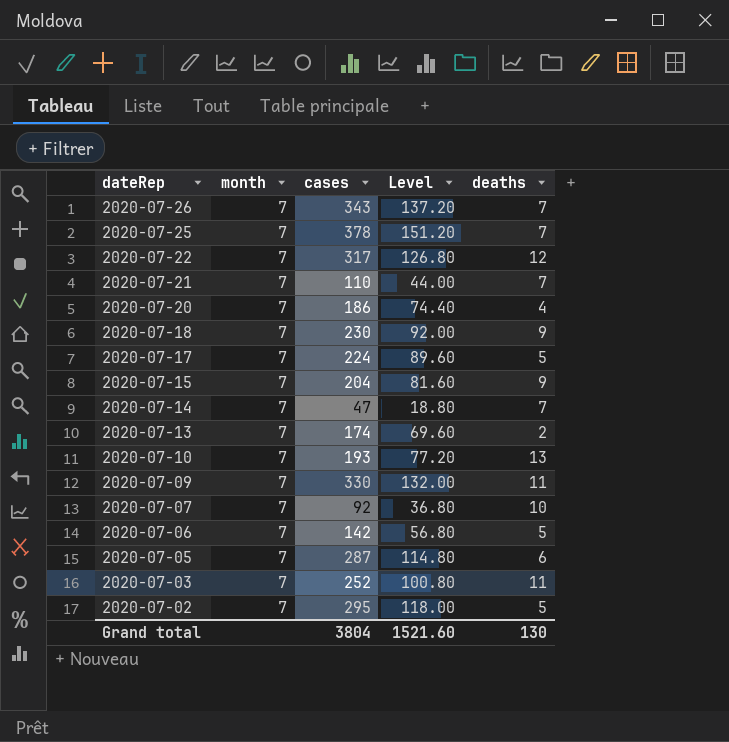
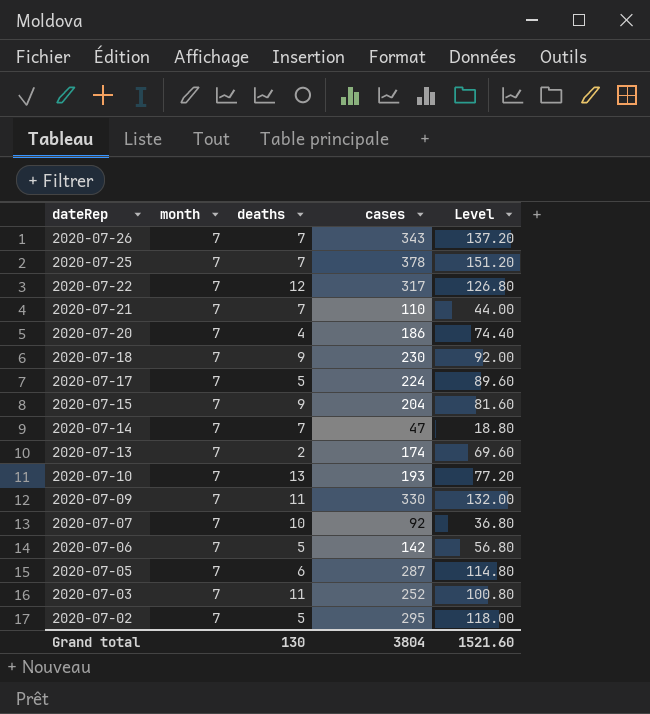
column deaths | position: 5 -> 3

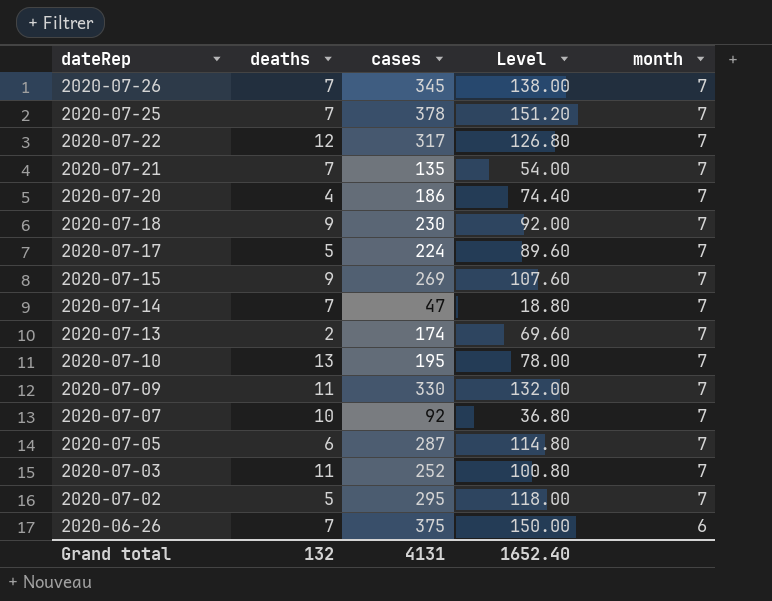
column month | position: 2 -> 5
row 2020-07-06: 7 | 5 | 142 | 56.80 -> none
2020-07-26 | cases: 343 -> 345
2020-07-26 | Level: 137.20 -> 138.00
2020-07-21 | cases: 110 -> 135
2020-07-21 | Level: 44.00 -> 54.00
2020-07-15 | cases: 204 -> 269
2020-07-15 | Level: 81.60 -> 107.60
2020-07-10 | cases: 193 -> 195
2020-07-10 | Level: 77.20 -> 78.00
row 2020-06-26: none -> 7 | 375 | 150.00 | 6
Grand total | deaths: 130 -> 132
Grand total | cases: 3804 -> 4131
Grand total | Level: 1521.60 -> 1652.40

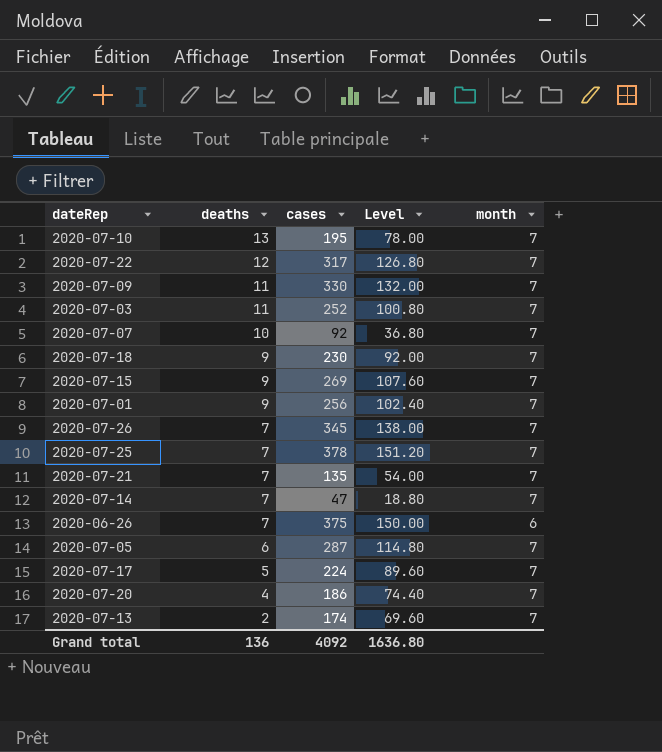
row order: dateRep descending -> deaths descending
row 2020-07-02: 5 | 295 | 118.00 | 7 -> none
row 2020-07-01: none -> 9 | 256 | 102.40 | 7
Grand total | deaths: 132 -> 136
Grand total | cases: 4131 -> 4092
Grand total | Level: 1652.40 -> 1636.80

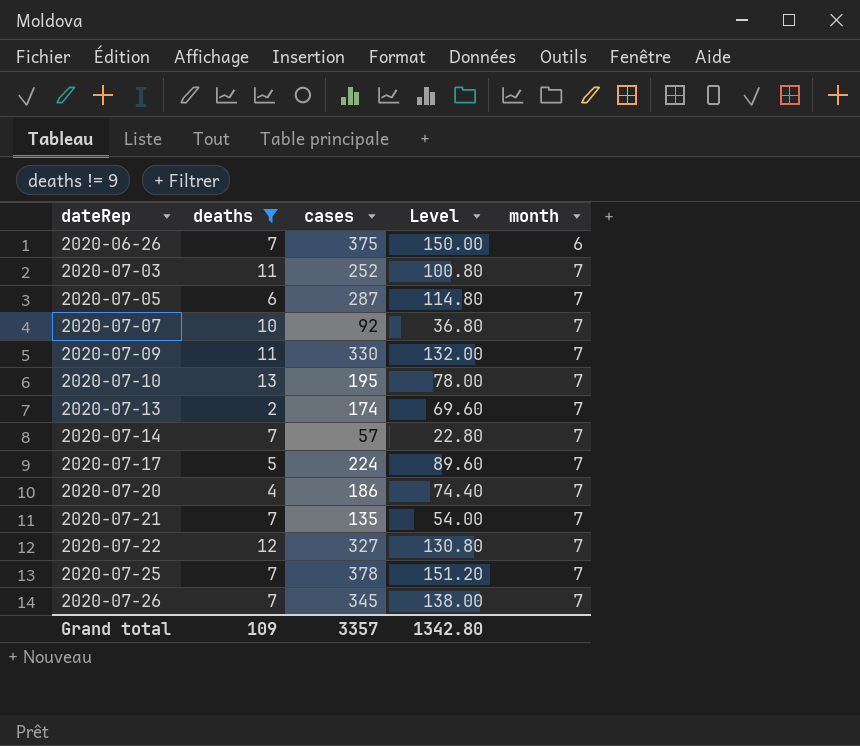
filter: none -> deaths != 9
row order: deaths descending -> dateRep ascending
2020-07-14 | cases: 47 -> 57
2020-07-14 | Level: 18.80 -> 22.80
2020-07-22 | cases: 317 -> 327
2020-07-22 | Level: 126.80 -> 130.80
Grand total | deaths: 136 -> 109
Grand total | cases: 4092 -> 3357
Grand total | Level: 1636.80 -> 1342.80

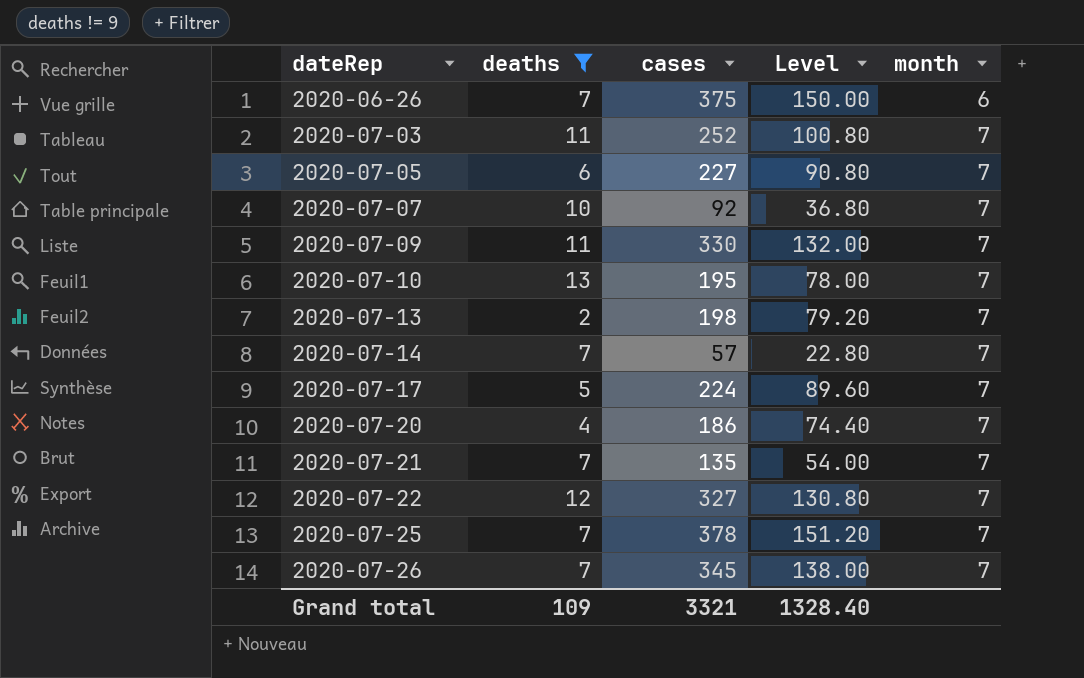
2020-07-05 | cases: 287 -> 227
2020-07-05 | Level: 114.80 -> 90.80
2020-07-13 | cases: 174 -> 198
2020-07-13 | Level: 69.60 -> 79.20
Grand total | cases: 3357 -> 3321
Grand total | Level: 1342.80 -> 1328.40

